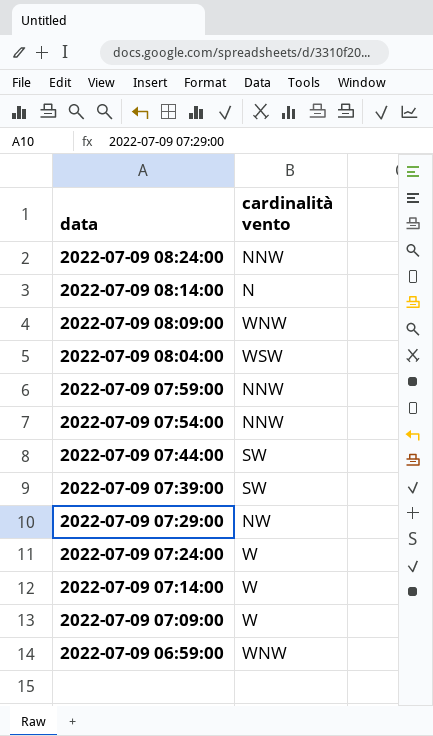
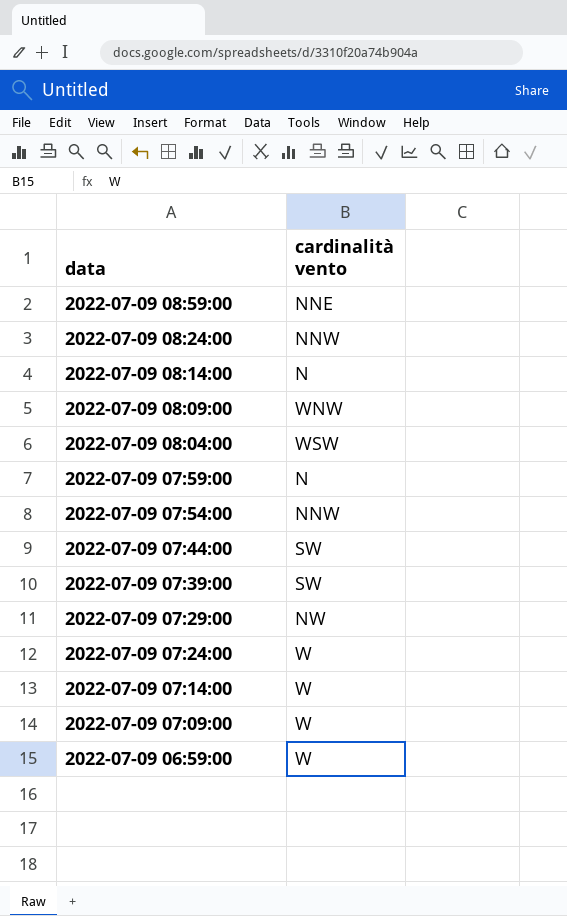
row 2022-07-09 08:59:00: none -> NNE
2022-07-09 07:59:00 | cardinalità vento: NNW -> N
2022-07-09 06:59:00 | cardinalità vento: WNW -> W

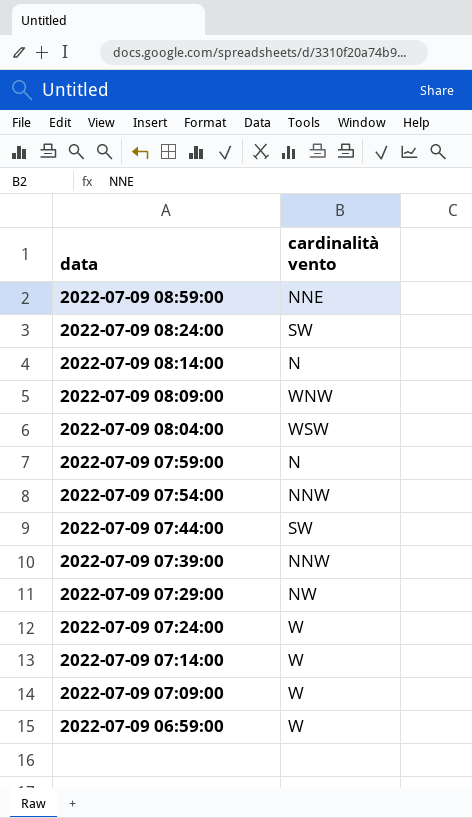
2022-07-09 08:24:00 | cardinalità vento: NNW -> SW
2022-07-09 07:39:00 | cardinalità vento: SW -> NNW

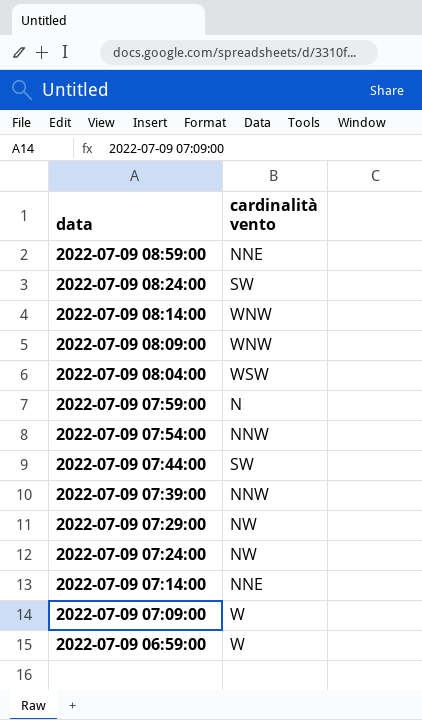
2022-07-09 08:14:00 | cardinalità vento: N -> WNW
2022-07-09 07:24:00 | cardinalità vento: W -> NW
2022-07-09 07:14:00 | cardinalità vento: W -> NNE

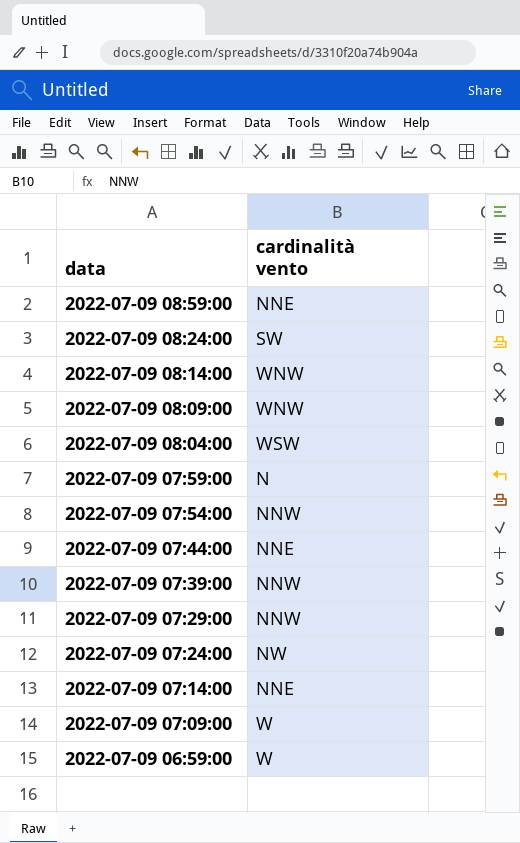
2022-07-09 07:44:00 | cardinalità vento: SW -> NNE
2022-07-09 07:29:00 | cardinalità vento: NW -> NNW

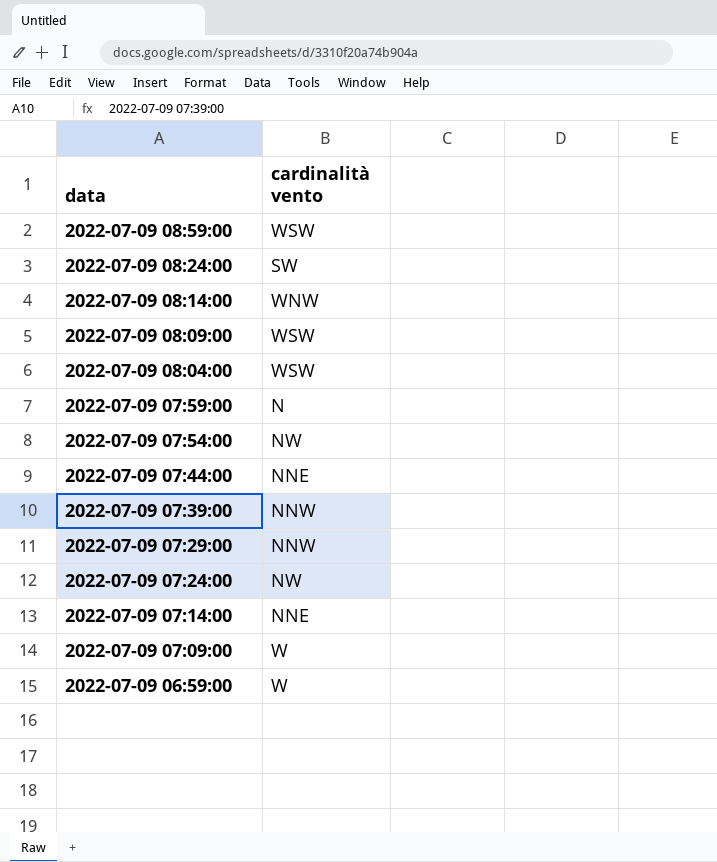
2022-07-09 08:59:00 | cardinalità vento: NNE -> WSW
2022-07-09 08:09:00 | cardinalità vento: WNW -> WSW
2022-07-09 07:54:00 | cardinalità vento: NNW -> NW

